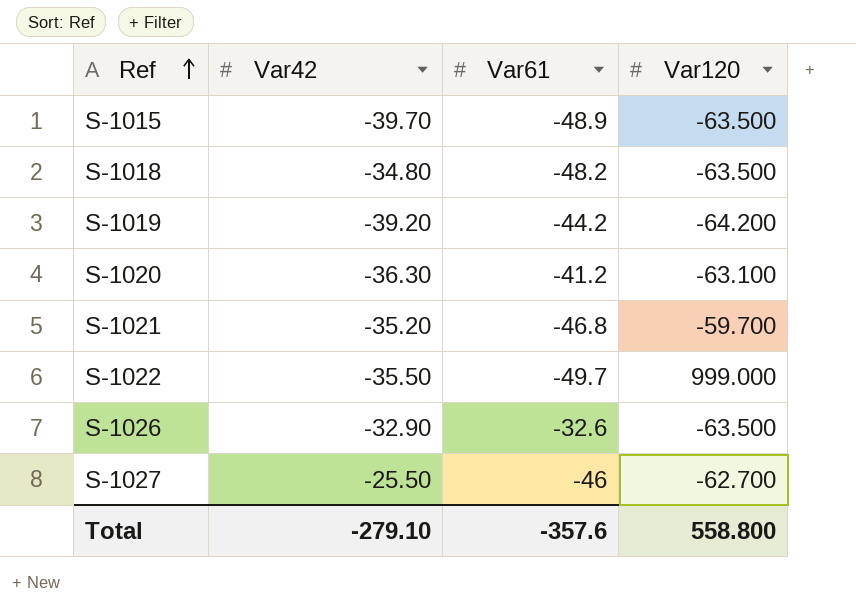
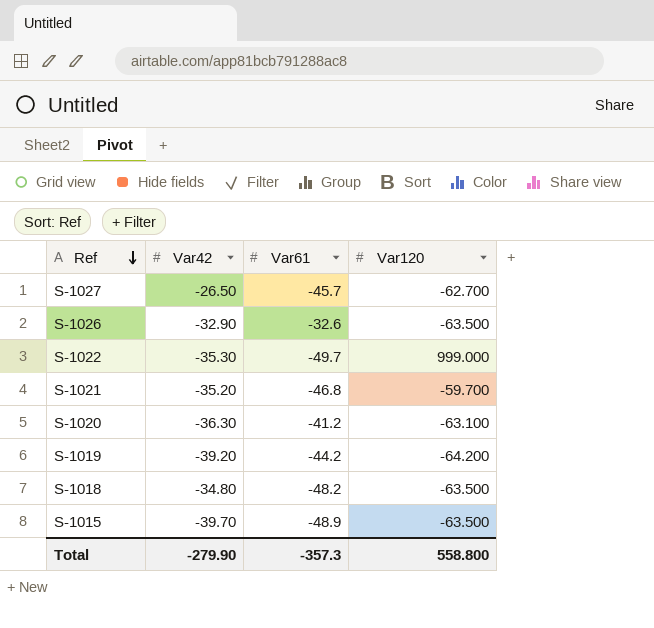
row order: Ref ascending -> Ref descending
S-1027 | Var42: -25.50 -> -26.50
S-1027 | Var61: -46 -> -45.7
S-1022 | Var42: -35.50 -> -35.30
Total | Var42: -279.10 -> -279.90
Total | Var61: -357.6 -> -357.3

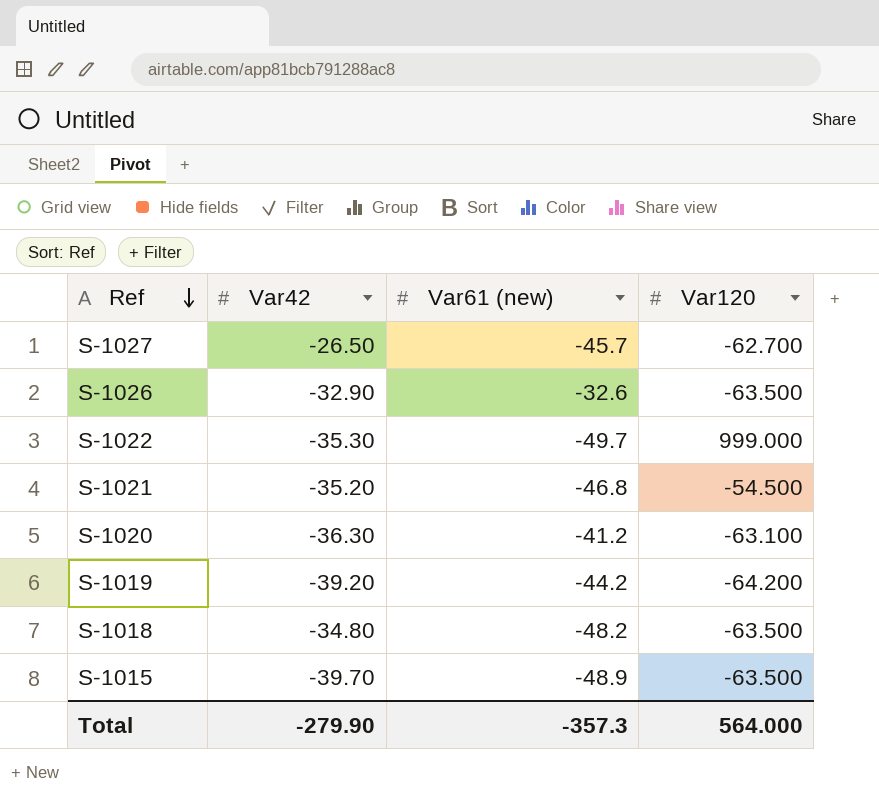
column name: Var61 -> Var61 (new)
S-1021 | Var120: -59.700 -> -54.500
Total | Var120: 558.800 -> 564.000

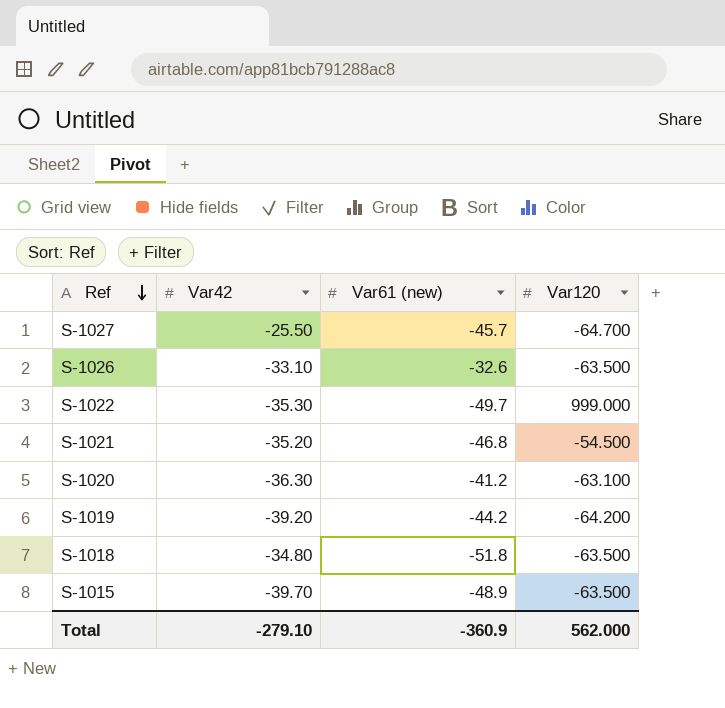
S-1027 | Var42: -26.50 -> -25.50
S-1027 | Var120: -62.700 -> -64.700
S-1026 | Var42: -32.90 -> -33.10
S-1018 | Var61 (new): -48.2 -> -51.8
Total | Var42: -279.90 -> -279.10
Total | Var61 (new): -357.3 -> -360.9
Total | Var120: 564.000 -> 562.000

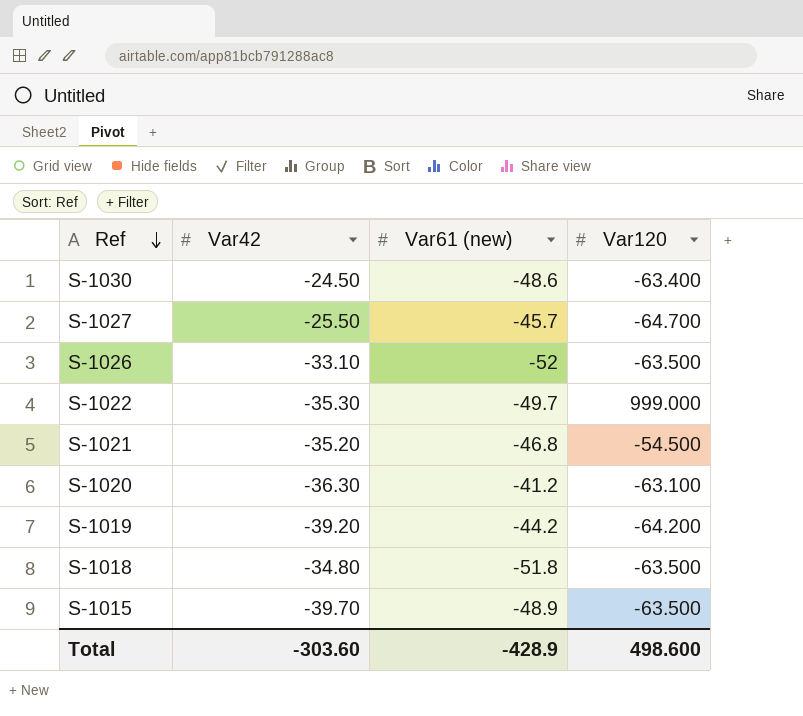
row S-1030: none -> -24.50 | -48.6 | -63.400
S-1026 | Var61 (new): -32.6 -> -52
Total | Var42: -279.10 -> -303.60
Total | Var61 (new): -360.9 -> -428.9
Total | Var120: 562.000 -> 498.600

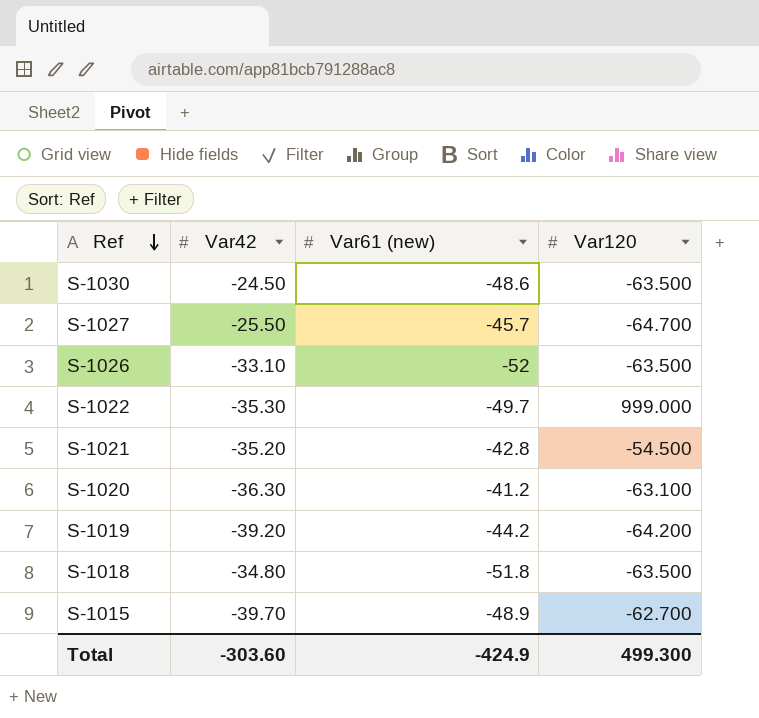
S-1030 | Var120: -63.400 -> -63.500
S-1021 | Var61 (new): -46.8 -> -42.8
S-1015 | Var120: -63.500 -> -62.700
Total | Var61 (new): -428.9 -> -424.9
Total | Var120: 498.600 -> 499.300

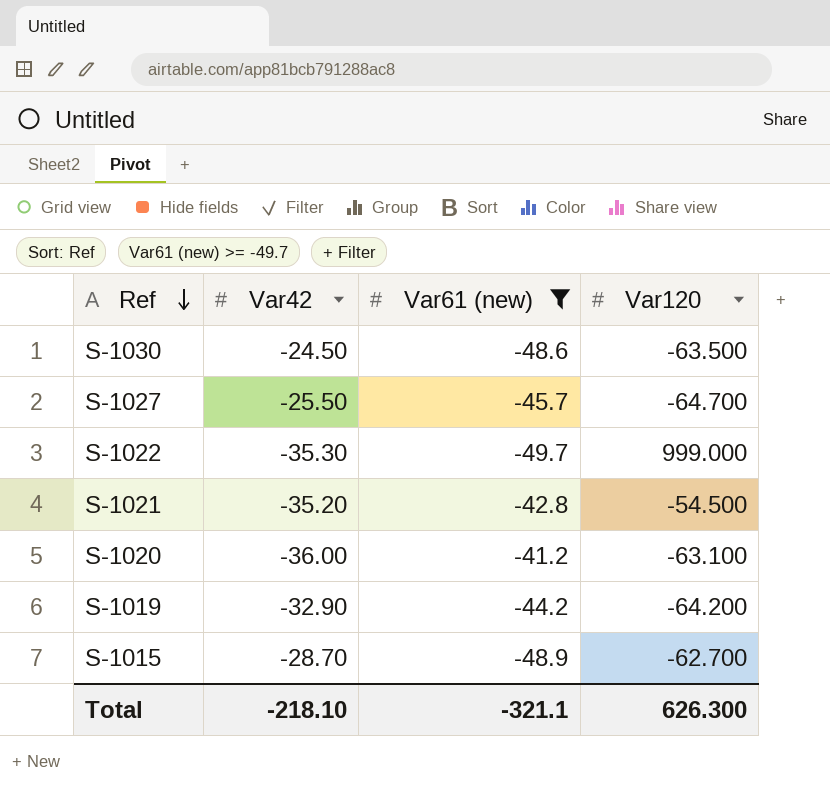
filter: none -> Var61 (new) >= -49.7
S-1020 | Var42: -36.30 -> -36.00
S-1019 | Var42: -39.20 -> -32.90
S-1015 | Var42: -39.70 -> -28.70
Total | Var42: -303.60 -> -218.10
Total | Var61 (new): -424.9 -> -321.1
Total | Var120: 499.300 -> 626.300

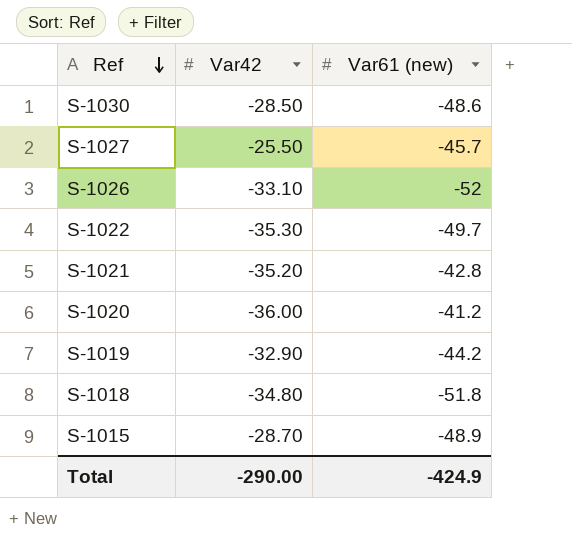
filter: Var61 (new) >= -49.7 -> none
column Var120 | position: 4 -> none
S-1030 | Var42: -24.50 -> -28.50
Total | Var42: -218.10 -> -290.00
Total | Var61 (new): -321.1 -> -424.9

